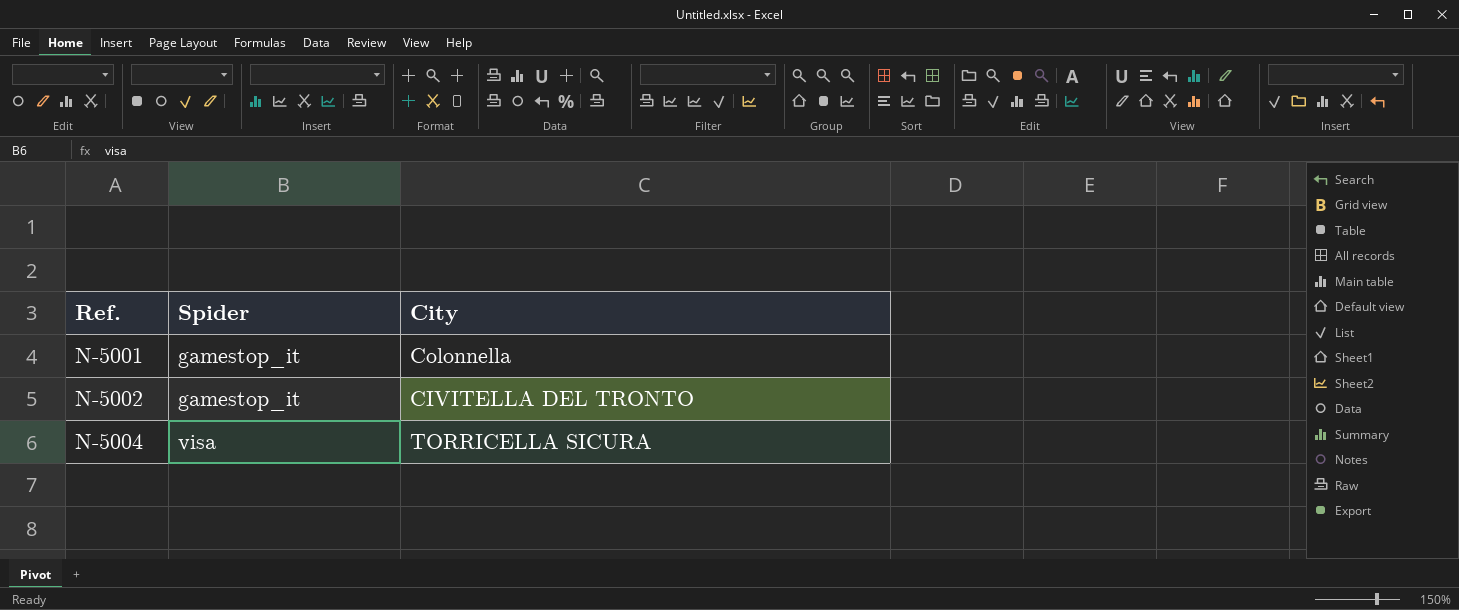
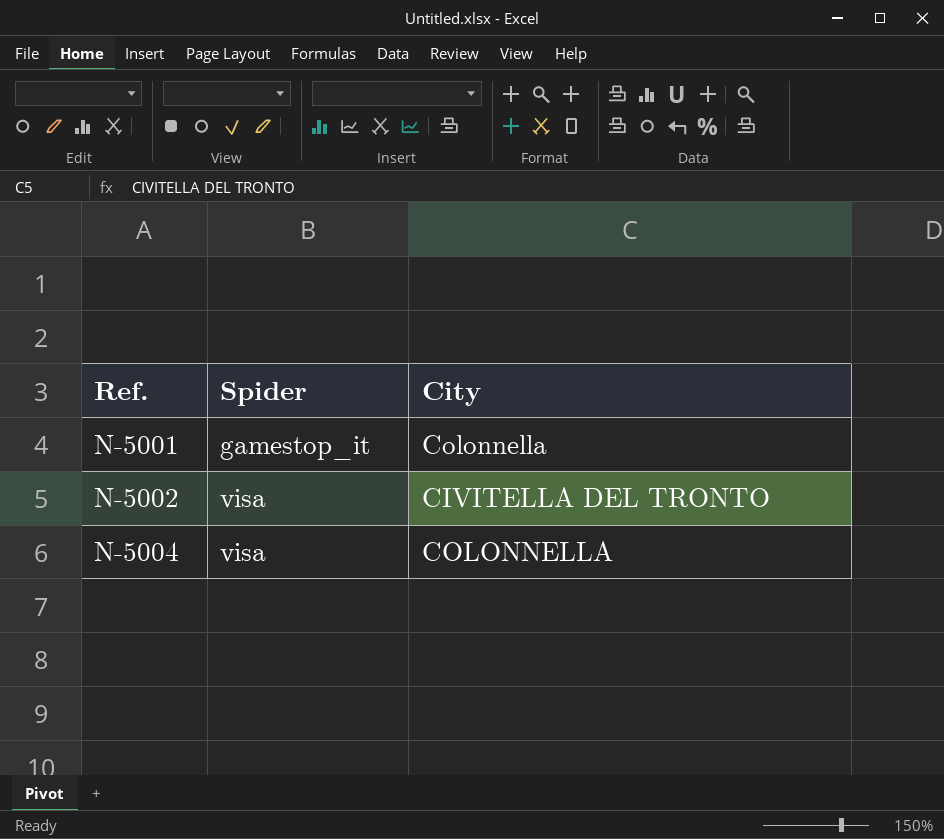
N-5002 | Spider: gamestop_it -> visa
N-5004 | City: TORRICELLA SICURA -> COLONNELLA

